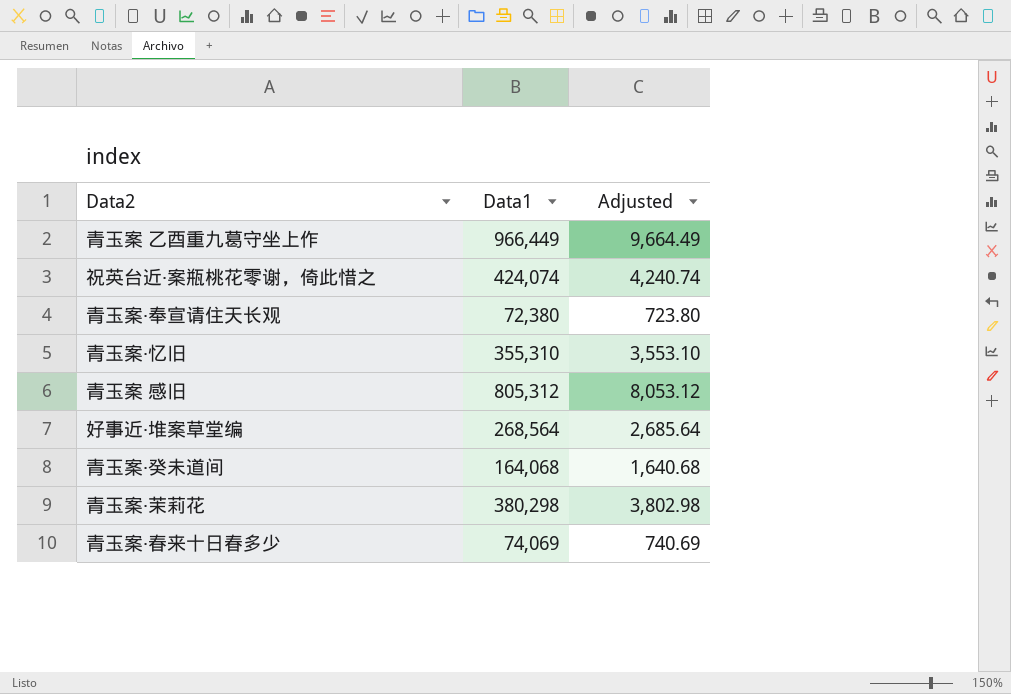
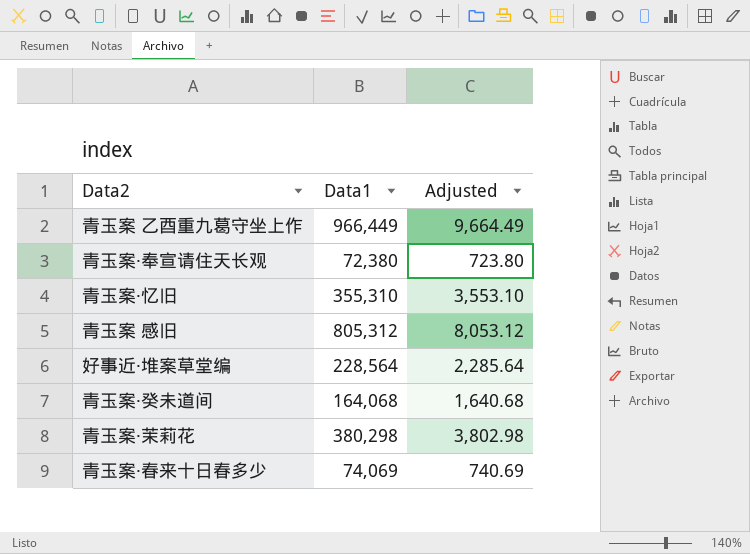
row 祝英台近·案瓶桃花零谢，倚此惜之: 424,074 | 4,240.74 -> none
好事近·堆案草堂编 | Data1: 268,564 -> 228,564
好事近·堆案草堂编 | Adjusted: 2,685.64 -> 2,285.64

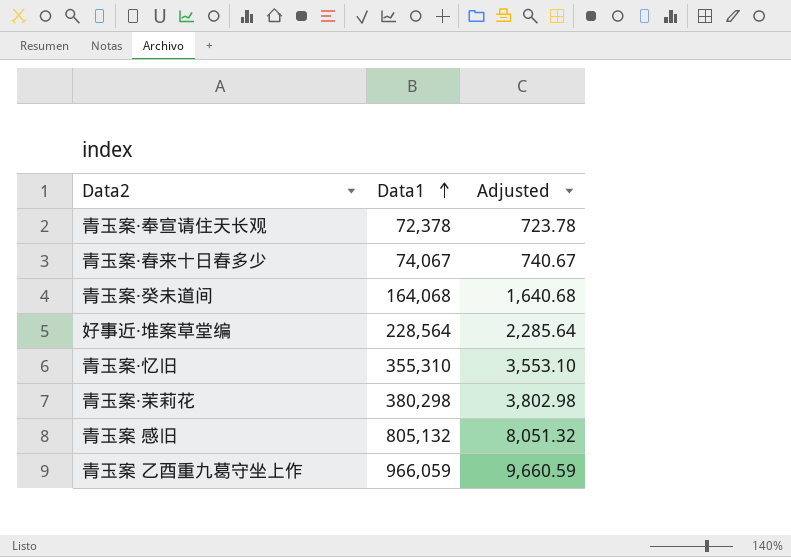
row order: none -> Data1 ascending
青玉案·奉宣请住天长观 | Data1: 72,380 -> 72,378
青玉案·奉宣请住天长观 | Adjusted: 723.80 -> 723.78
青玉案·春来十日春多少 | Data1: 74,069 -> 74,067
青玉案·春来十日春多少 | Adjusted: 740.69 -> 740.67
青玉案 感旧 | Data1: 805,312 -> 805,132
青玉案 感旧 | Adjusted: 8,053.12 -> 8,051.32
青玉案 乙酉重九葛守坐上作 | Data1: 966,449 -> 966,059
青玉案 乙酉重九葛守坐上作 | Adjusted: 9,664.49 -> 9,660.59

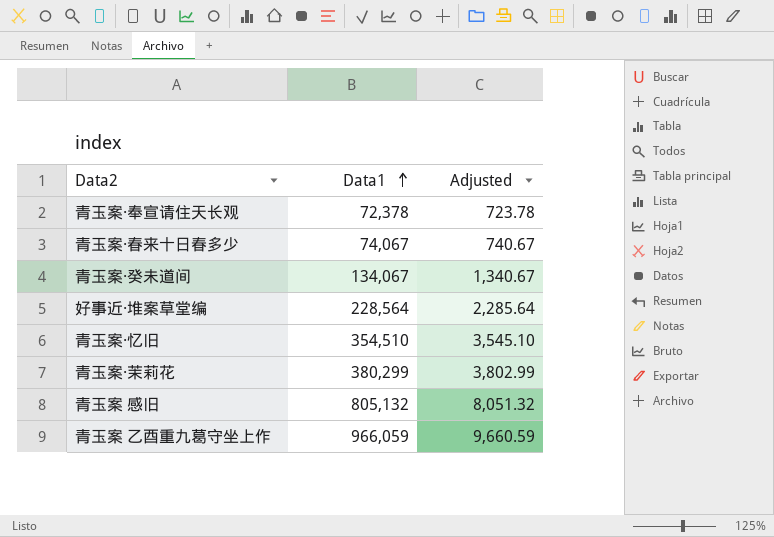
青玉案·癸未道间 | Data1: 164,068 -> 134,067
青玉案·癸未道间 | Adjusted: 1,640.68 -> 1,340.67
青玉案·忆旧 | Data1: 355,310 -> 354,510
青玉案·忆旧 | Adjusted: 3,553.10 -> 3,545.10
青玉案·茉莉花 | Data1: 380,298 -> 380,299
青玉案·茉莉花 | Adjusted: 3,802.98 -> 3,802.99

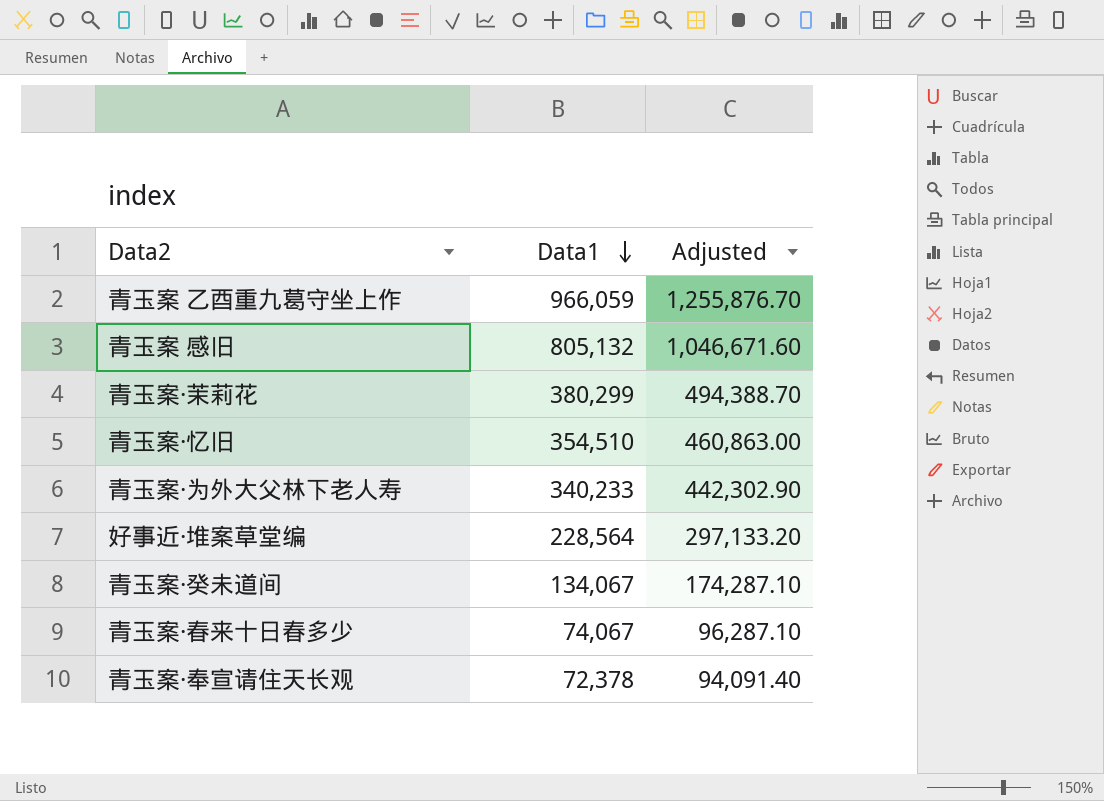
row order: Data1 ascending -> Data1 descending
column Adjusted | formula: [Data1] * 0.01 -> [Data1] * 1.3
row 青玉案·为外大父林下老人寿: none -> 340,233 | 442,302.90

